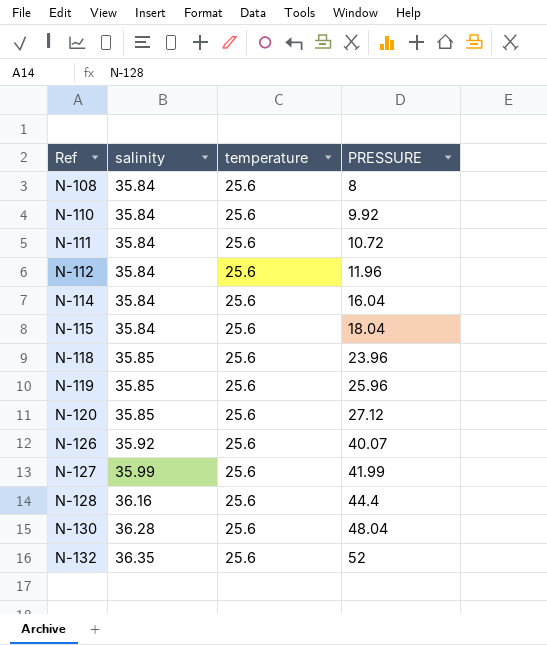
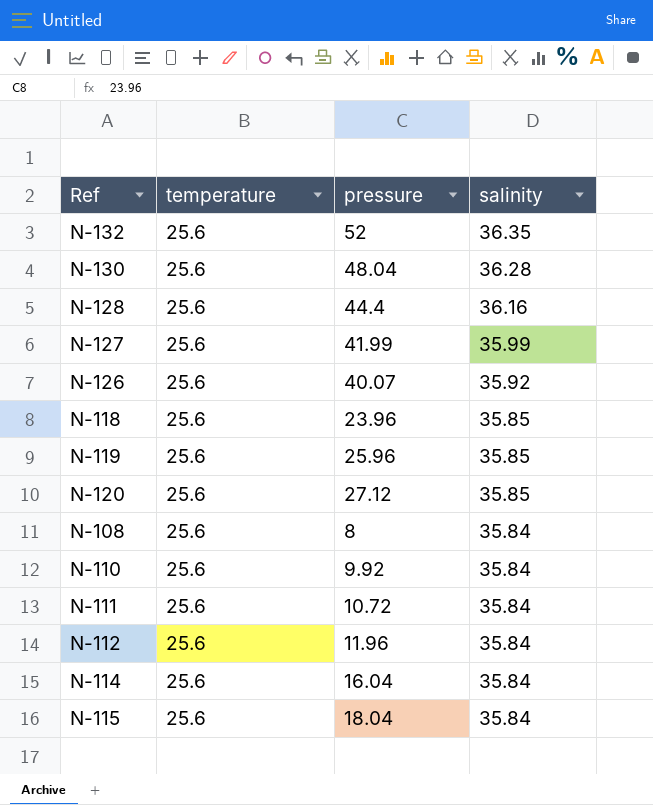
row order: Ref ascending -> salinity descending
column name: PRESSURE -> pressure
column salinity | position: 2 -> 4

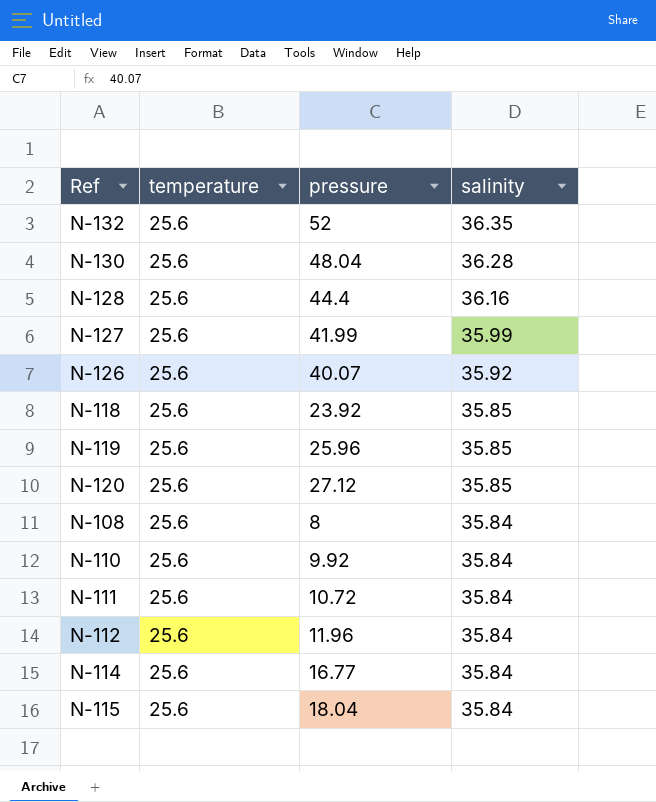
N-118 | pressure: 23.96 -> 23.92
N-114 | pressure: 16.04 -> 16.77

